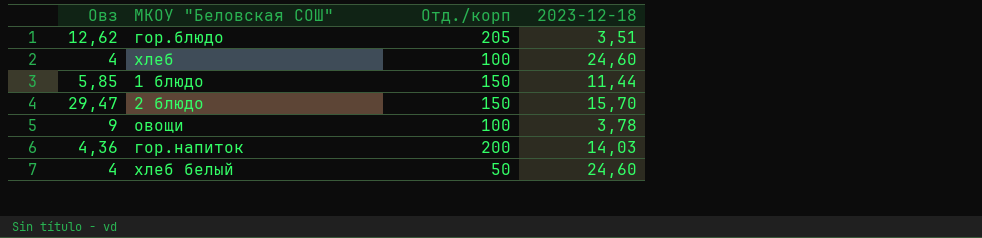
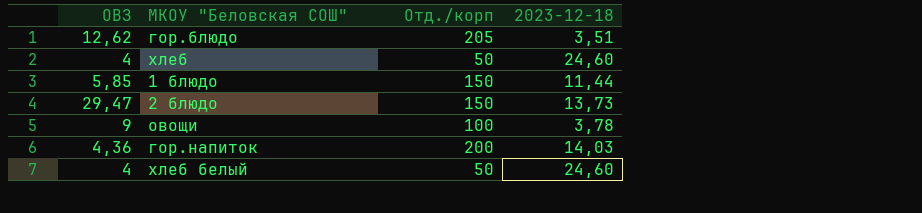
column name: Овз -> ОВЗ
хлеб | Отд./корп: 100 -> 50
2 блюдо | 2023-12-18: 15,70 -> 13,73

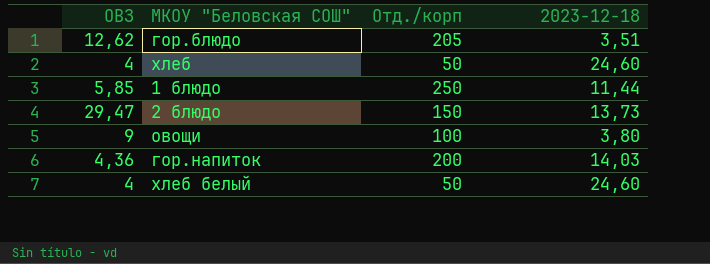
1 блюдо | Отд./корп: 150 -> 250
овощи | 2023-12-18: 3,78 -> 3,80

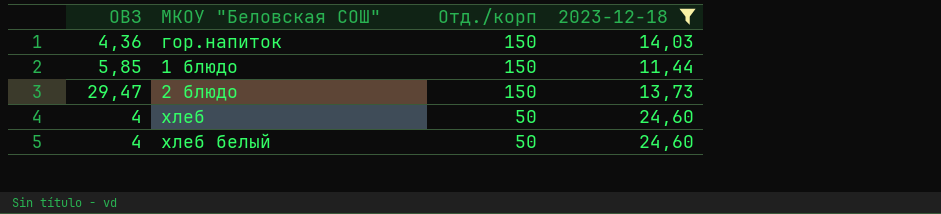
filter: none -> 2023-12-18 >= 11,44
row order: none -> Отд./корп descending
гор.напиток | Отд./корп: 200 -> 150
1 блюдо | Отд./корп: 250 -> 150

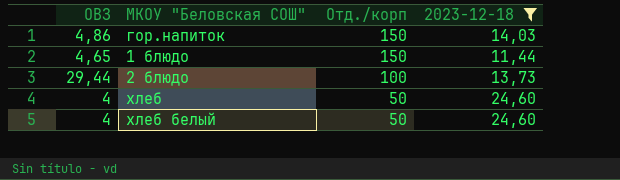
гор.напиток | ОВЗ: 4,36 -> 4,86
1 блюдо | ОВЗ: 5,85 -> 4,65
2 блюдо | ОВЗ: 29,47 -> 29,44
2 блюдо | Отд./корп: 150 -> 100

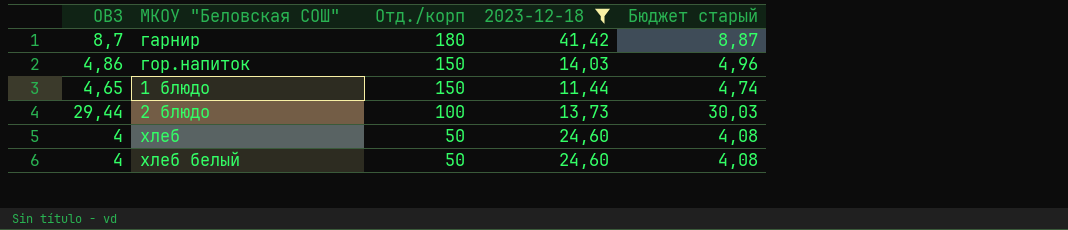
column Бюджет старый | formula: none -> [ОВЗ] * 1,02
row гарнир: none -> 8,7 | 180 | 41,42 | 8,87

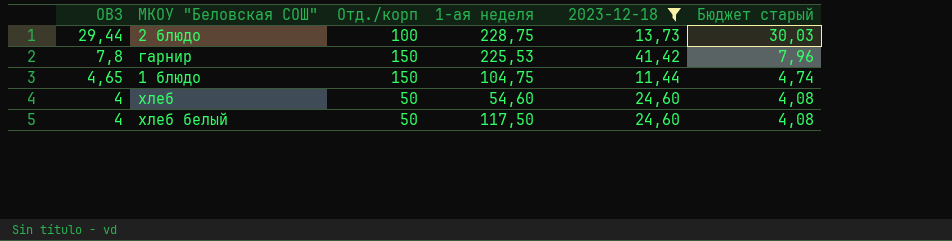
row order: Отд./корп descending -> ОВЗ descending
column 1-ая неделя | position: none -> 4
row гор.напиток: 4,86 | 150 | 14,03 | 4,96 -> none
гарнир | ОВЗ: 8,7 -> 7,8
гарнир | Отд./корп: 180 -> 150
гарнир | Бюджет старый: 8,87 -> 7,96

